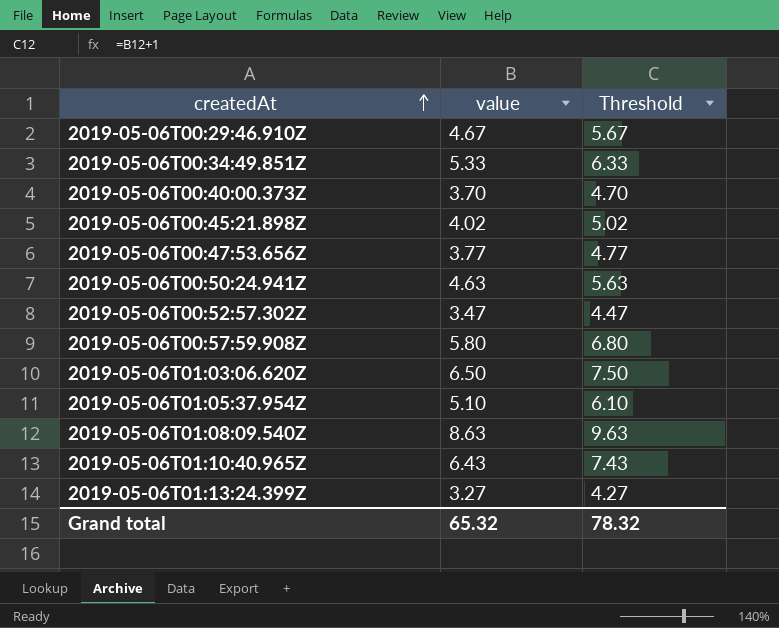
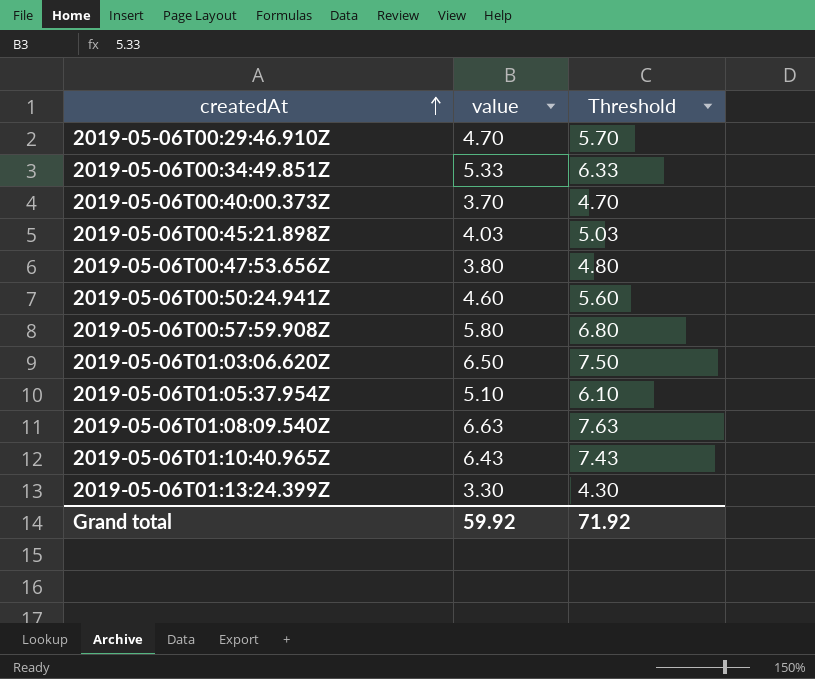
row 2019-05-06T00:52:57.302Z: 3.47 | 4.47 -> none
2019-05-06T00:29:46.910Z | value: 4.67 -> 4.70
2019-05-06T00:29:46.910Z | Threshold: 5.67 -> 5.70
2019-05-06T00:45:21.898Z | value: 4.02 -> 4.03
2019-05-06T00:45:21.898Z | Threshold: 5.02 -> 5.03
2019-05-06T00:47:53.656Z | value: 3.77 -> 3.80
2019-05-06T00:47:53.656Z | Threshold: 4.77 -> 4.80
2019-05-06T00:50:24.941Z | value: 4.63 -> 4.60
2019-05-06T00:50:24.941Z | Threshold: 5.63 -> 5.60
2019-05-06T01:08:09.540Z | value: 8.63 -> 6.63
2019-05-06T01:08:09.540Z | Threshold: 9.63 -> 7.63
2019-05-06T01:13:24.399Z | value: 3.27 -> 3.30
2019-05-06T01:13:24.399Z | Threshold: 4.27 -> 4.30
Grand total | value: 65.32 -> 59.92
Grand total | Threshold: 78.32 -> 71.92

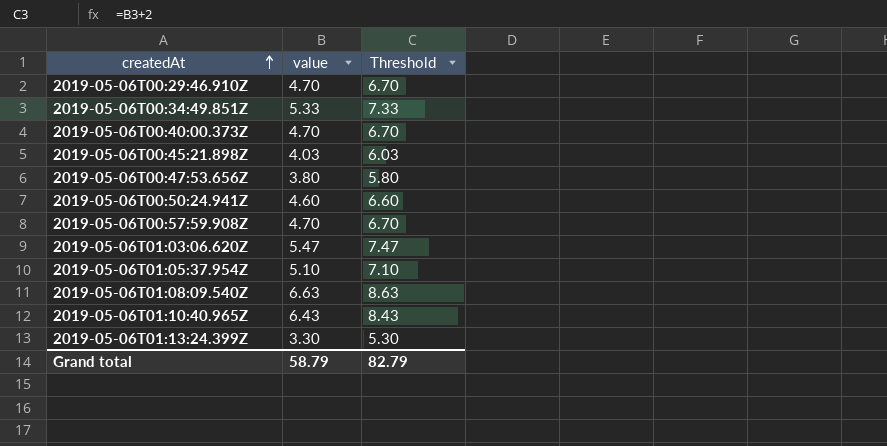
column Threshold | formula: [value] + 1 -> [value] + 2
2019-05-06T00:40:00.373Z | value: 3.70 -> 4.70
2019-05-06T00:57:59.908Z | value: 5.80 -> 4.70
2019-05-06T01:03:06.620Z | value: 6.50 -> 5.47
Grand total | value: 59.92 -> 58.79
Grand total | Threshold: 71.92 -> 82.79

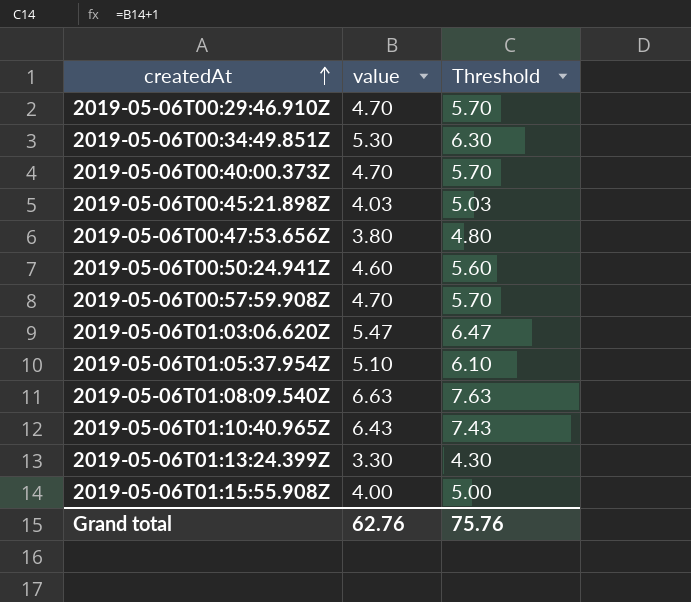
column Threshold | formula: [value] + 2 -> [value] + 1
2019-05-06T00:34:49.851Z | value: 5.33 -> 5.30
row 2019-05-06T01:15:55.908Z: none -> 4.00 | 5.00
Grand total | value: 58.79 -> 62.76
Grand total | Threshold: 82.79 -> 75.76

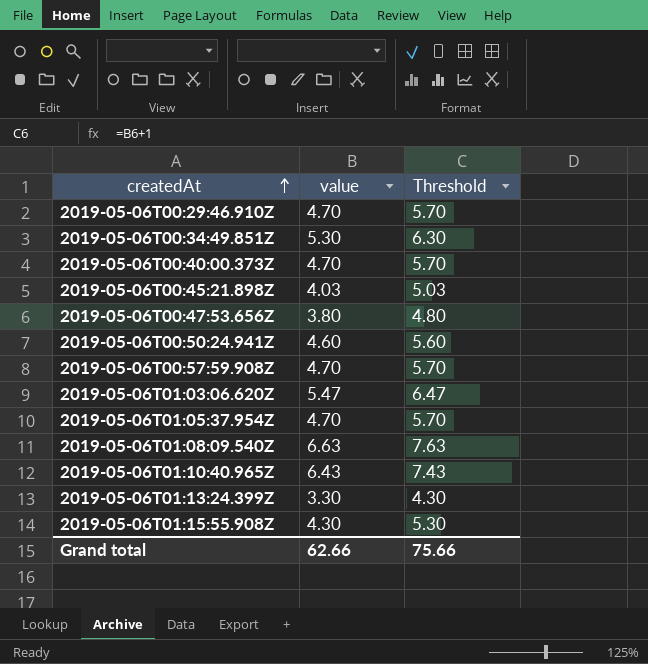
2019-05-06T01:05:37.954Z | value: 5.10 -> 4.70
2019-05-06T01:05:37.954Z | Threshold: 6.10 -> 5.70
2019-05-06T01:15:55.908Z | value: 4.00 -> 4.30
2019-05-06T01:15:55.908Z | Threshold: 5.00 -> 5.30
Grand total | value: 62.76 -> 62.66
Grand total | Threshold: 75.76 -> 75.66

